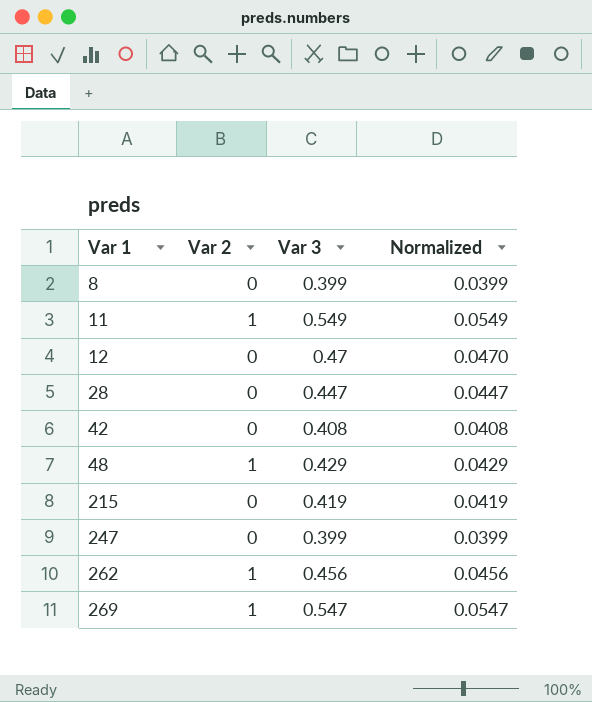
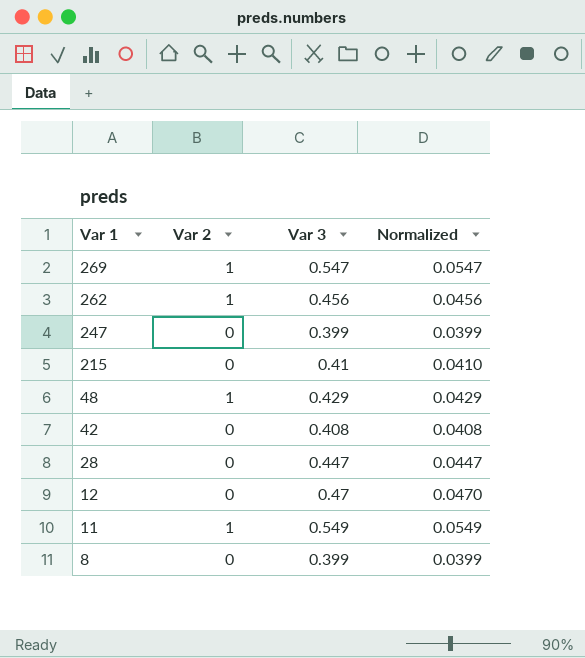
row order: Var 1 ascending -> Var 1 descending
215 | Var 3: 0.419 -> 0.41
215 | Normalized: 0.0419 -> 0.0410

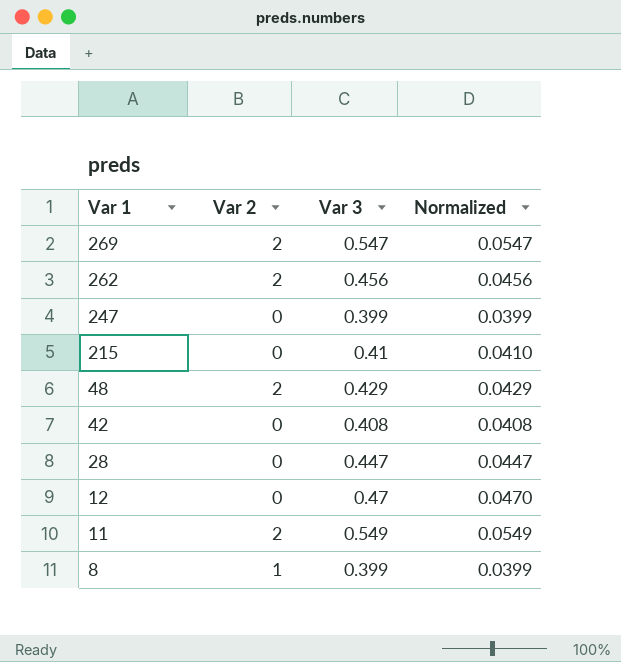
269 | Var 2: 1 -> 2
262 | Var 2: 1 -> 2
48 | Var 2: 1 -> 2
11 | Var 2: 1 -> 2
8 | Var 2: 0 -> 1

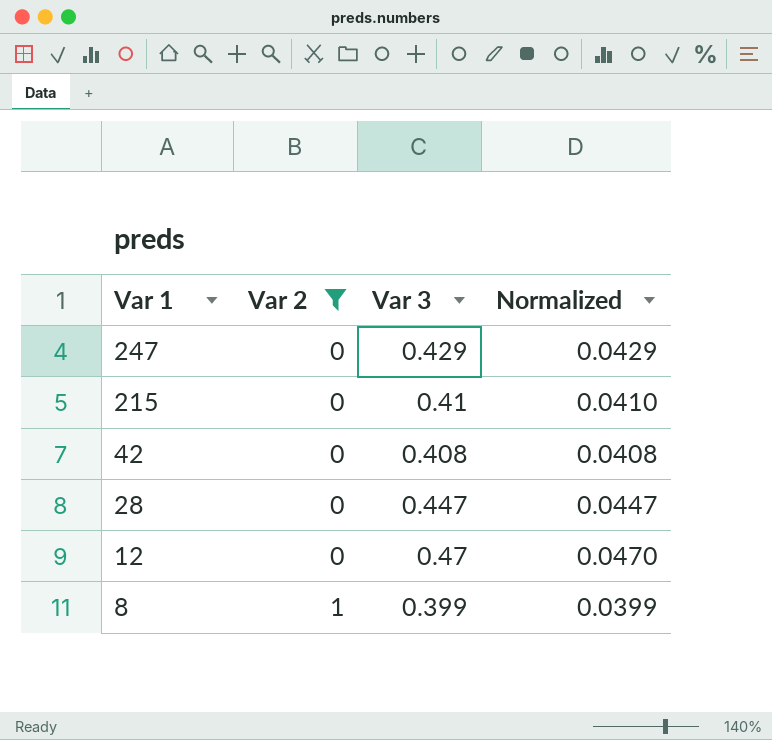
filter: none -> Var 2 != 2
247 | Var 3: 0.399 -> 0.429
247 | Normalized: 0.0399 -> 0.0429

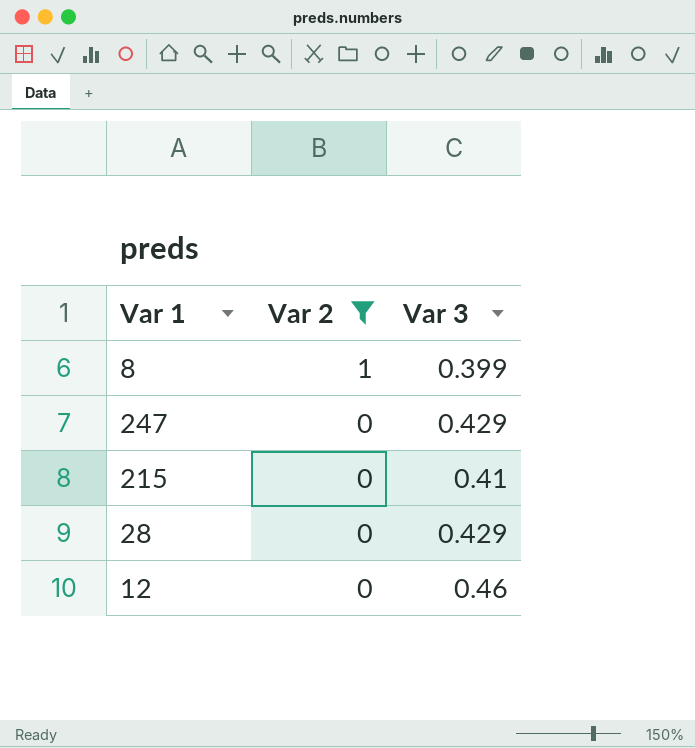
row order: Var 1 descending -> Var 2 descending
column Normalized | formula: [Var 3] * 0.1 -> none
row 42: 0 | 0.408 | 0.0408 -> none
28 | Var 3: 0.447 -> 0.429
12 | Var 3: 0.47 -> 0.46

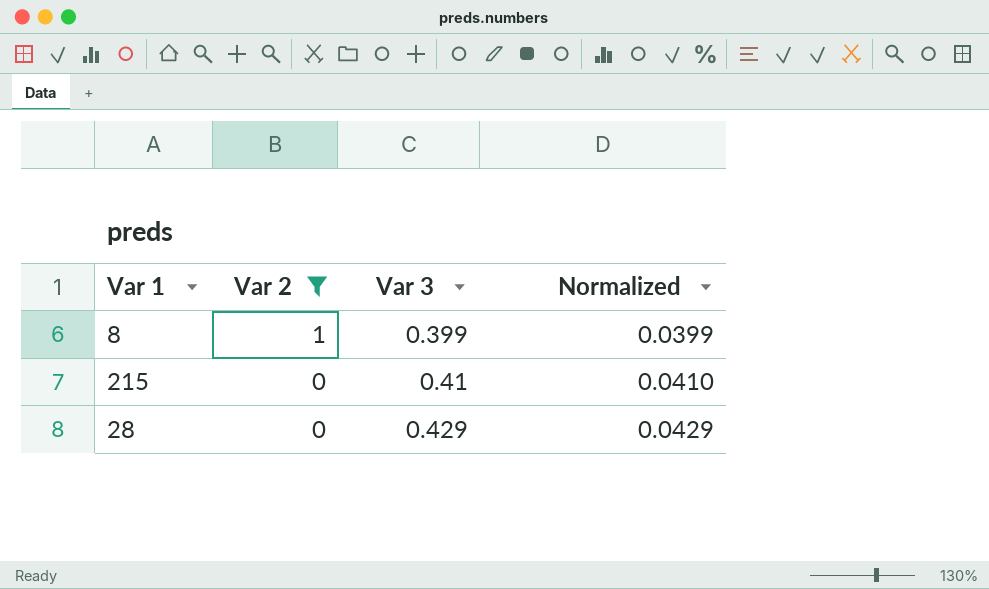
column Normalized | formula: none -> [Var 3] * 0.1
row 247: 0 | 0.429 -> none
row 12: 0 | 0.46 -> none

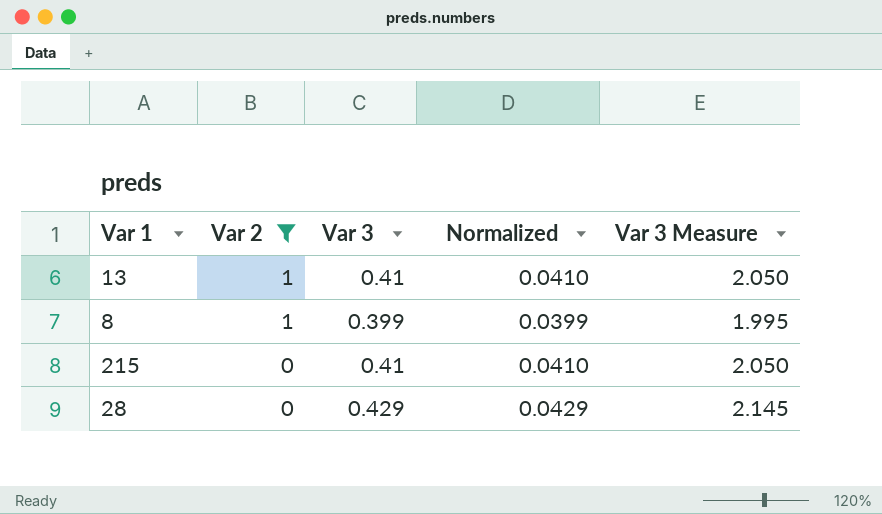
column Var 3 Measure | formula: none -> [Var 3] * 5
row 13: none -> 1 | 0.41 | 0.0410 | 2.050

